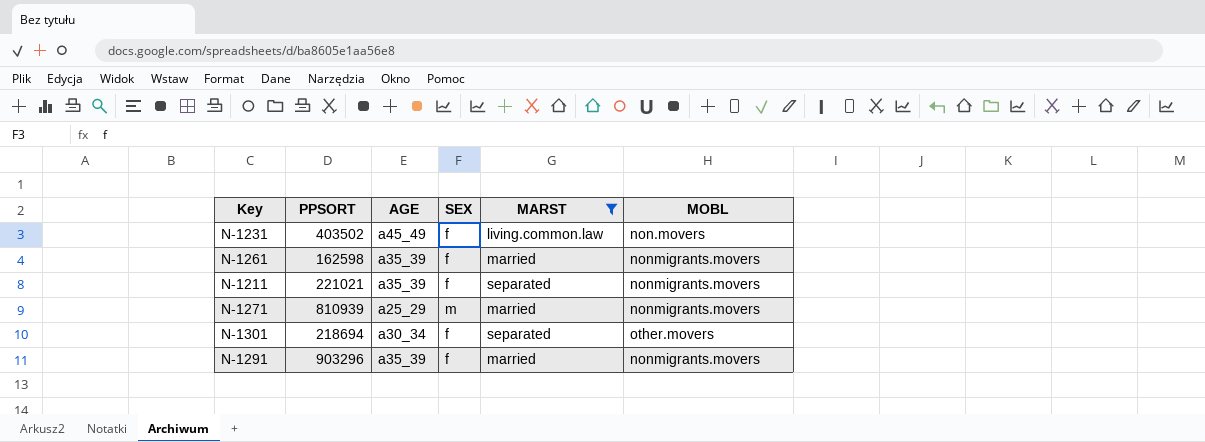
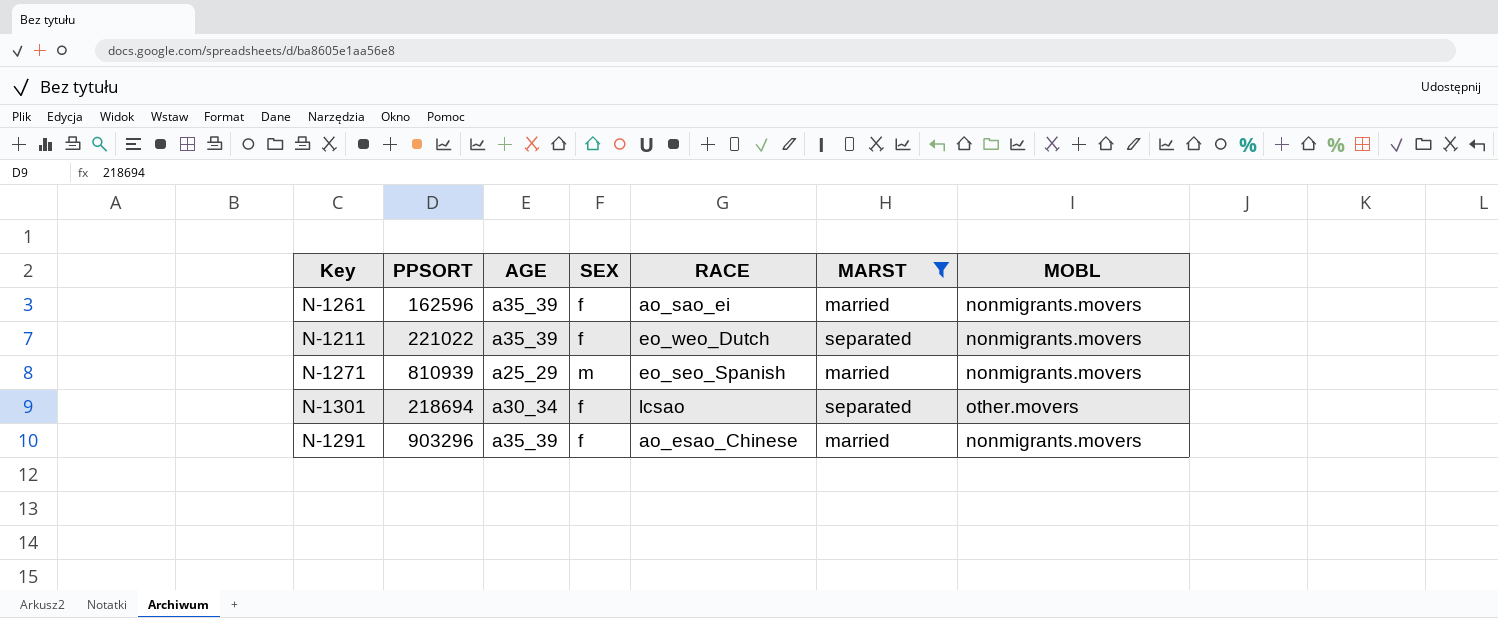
column RACE | position: none -> 5
row N-1231: 403502 | a45_49 | f | living.common.law | non.movers -> none
N-1261 | PPSORT: 162598 -> 162596
N-1211 | PPSORT: 221021 -> 221022

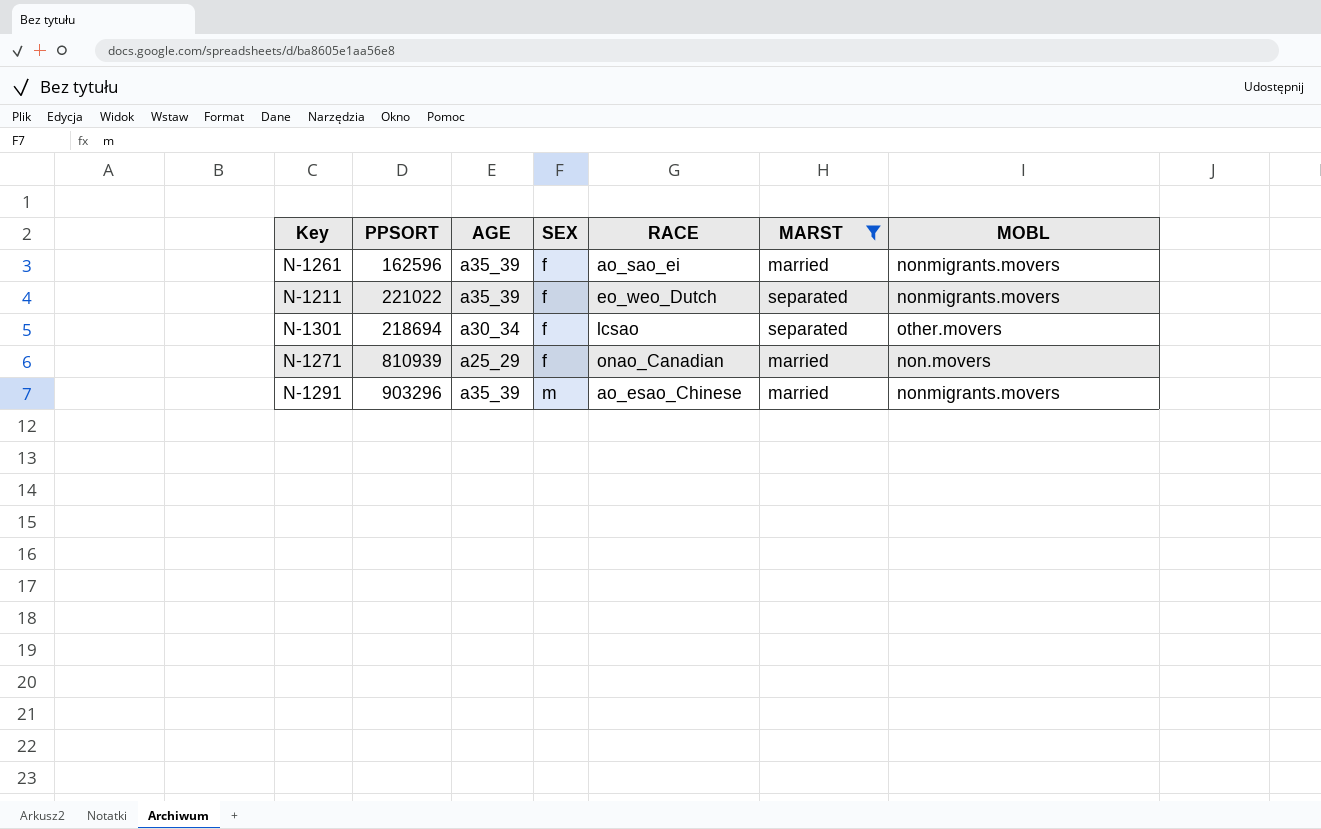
row order: none -> SEX ascending
N-1271 | SEX: m -> f
N-1271 | RACE: eo_seo_Spanish -> onao_Canadian
N-1271 | MOBL: nonmigrants.movers -> non.movers
N-1291 | SEX: f -> m

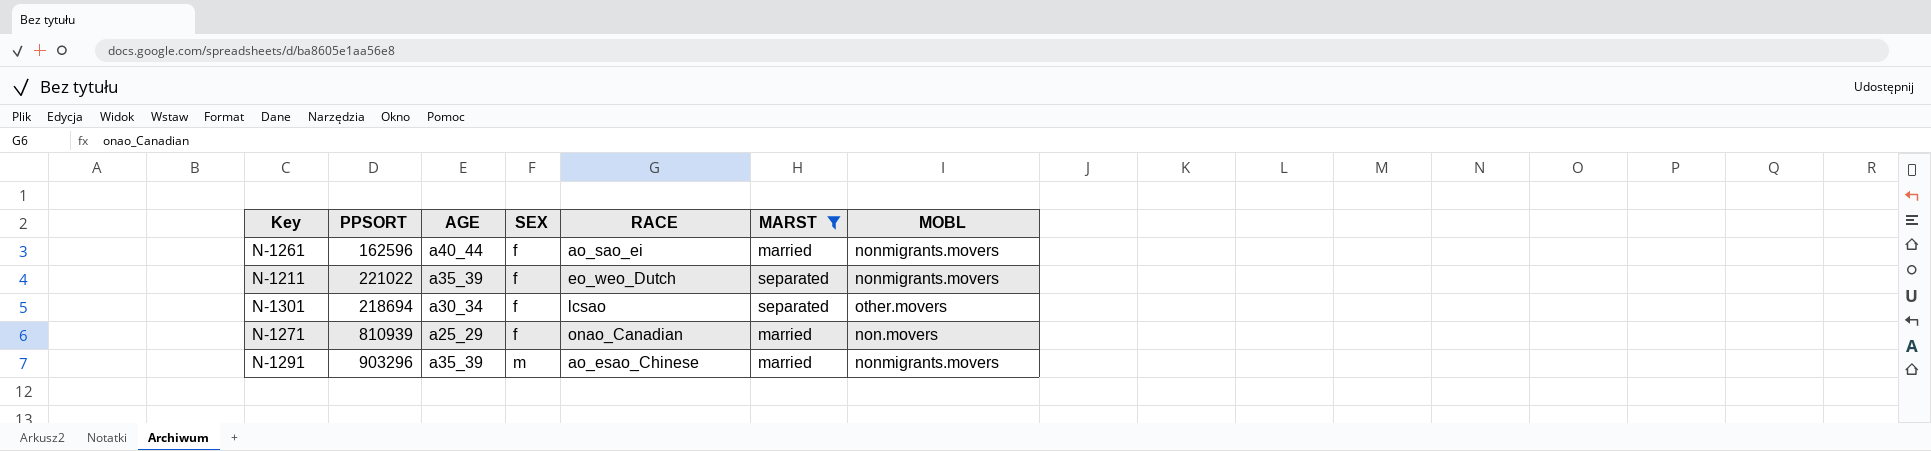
N-1261 | AGE: a35_39 -> a40_44

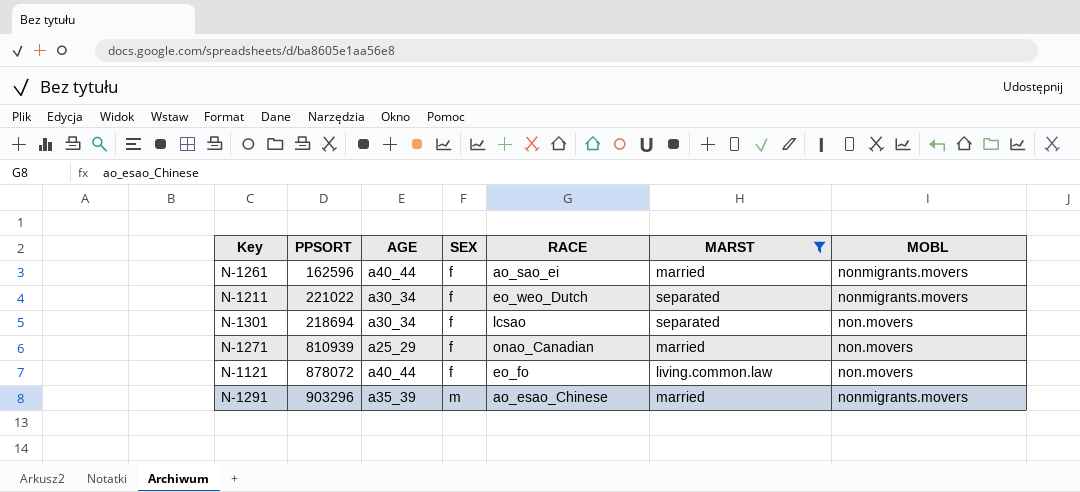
N-1211 | AGE: a35_39 -> a30_34
N-1301 | MOBL: other.movers -> non.movers
row N-1121: none -> 878072 | a40_44 | f | eo_fo | living.common.law | non.movers

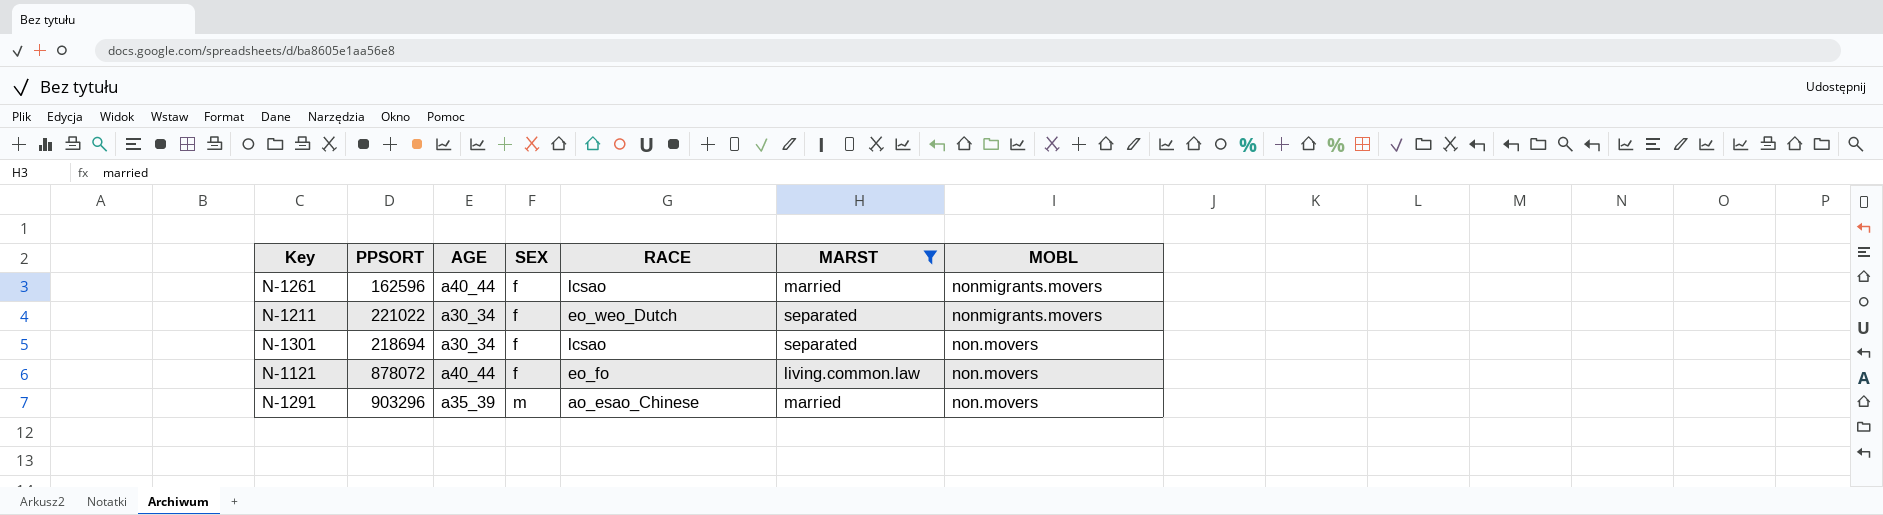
row N-1271: 810939 | a25_29 | f | onao_Canadian | married | non.movers -> none
N-1261 | RACE: ao_sao_ei -> lcsao
N-1291 | MOBL: nonmigrants.movers -> non.movers

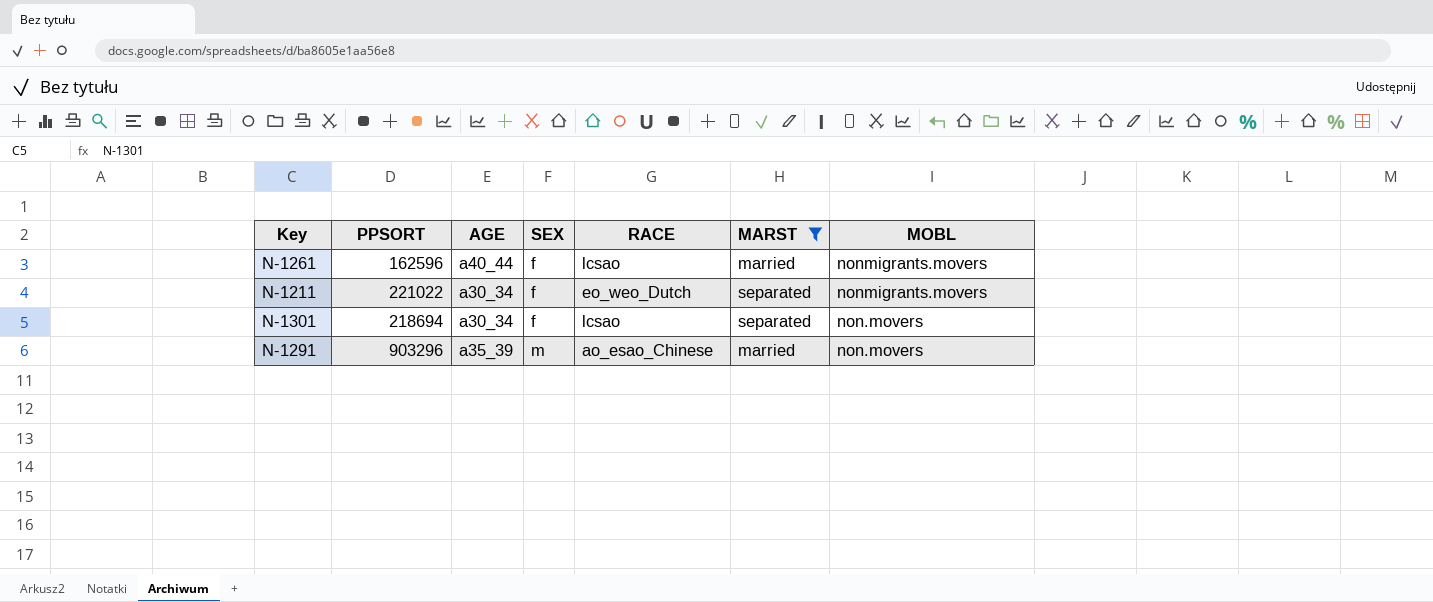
row N-1121: 878072 | a40_44 | f | eo_fo | living.common.law | non.movers -> none

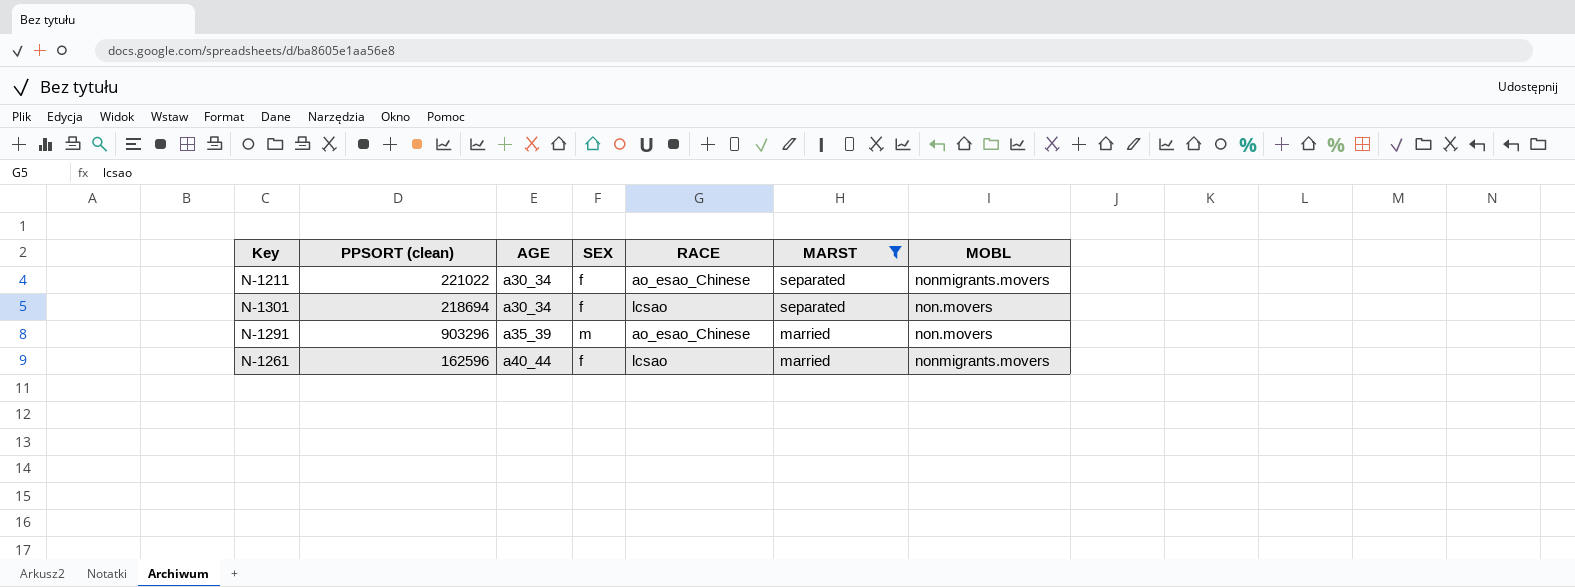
row order: SEX ascending -> AGE ascending
column name: PPSORT -> PPSORT (clean)
N-1211 | RACE: eo_weo_Dutch -> ao_esao_Chinese

